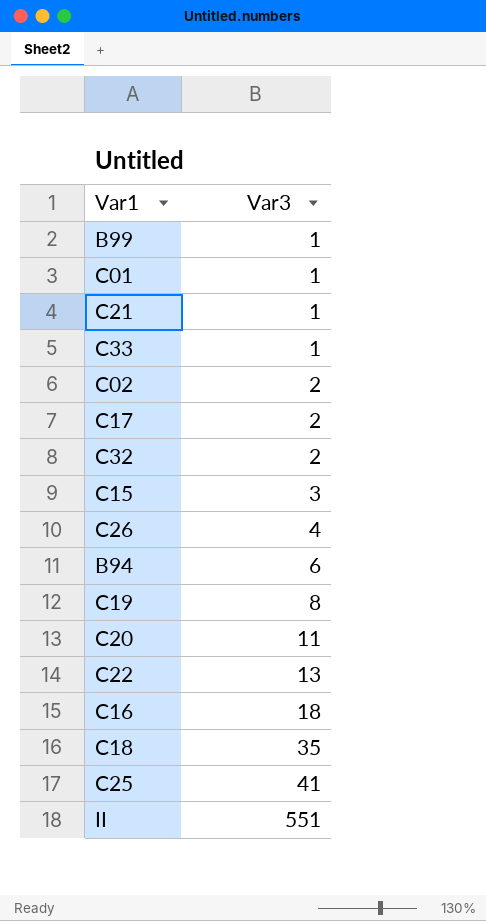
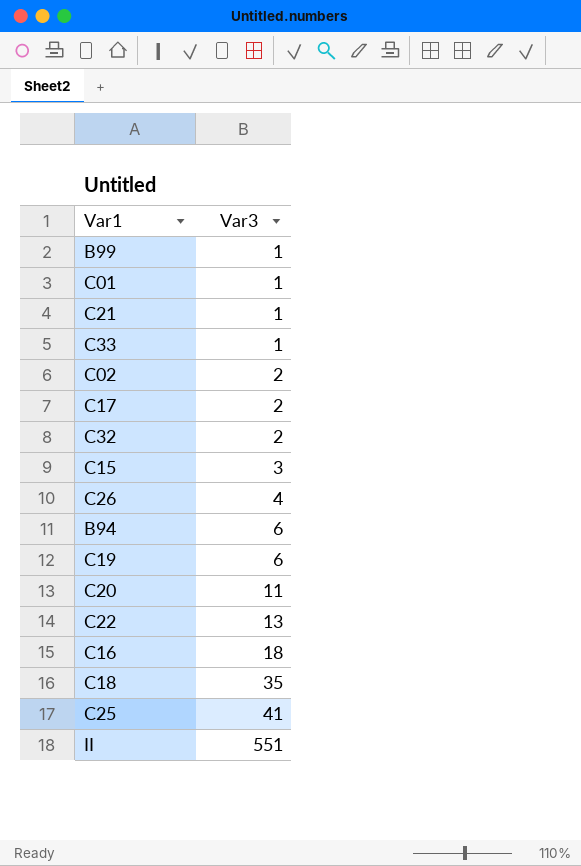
C19 | Var3: 8 -> 6

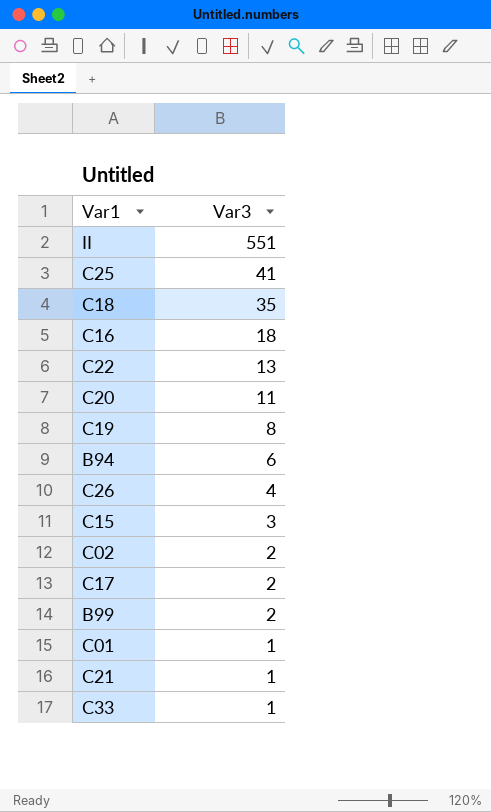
row order: Var3 ascending -> Var3 descending
row C32: 2 -> none
C19 | Var3: 6 -> 8
B99 | Var3: 1 -> 2

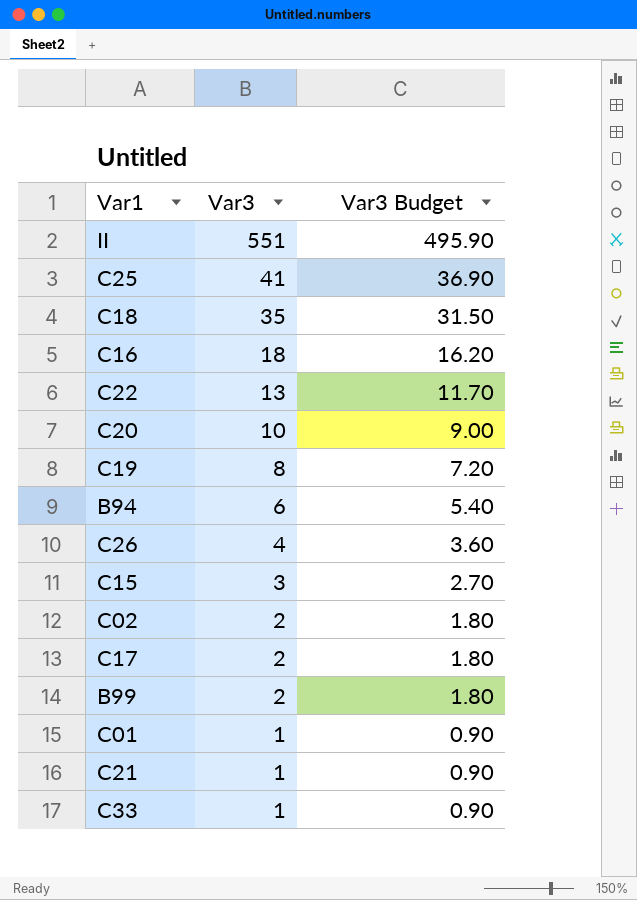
column Var3 Budget | formula: none -> [Var3] * 0.9
C20 | Var3: 11 -> 10

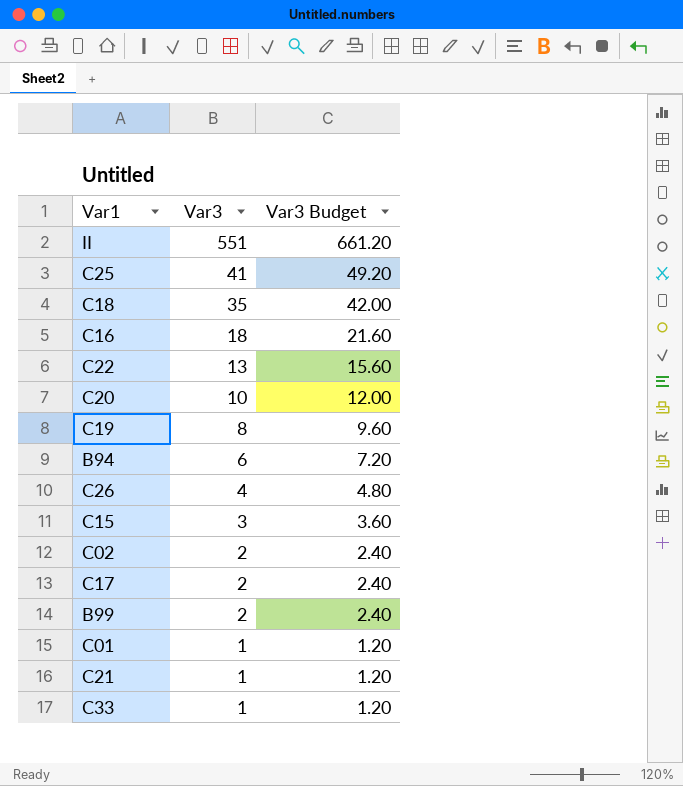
column Var3 Budget | formula: [Var3] * 0.9 -> [Var3] * 1.2

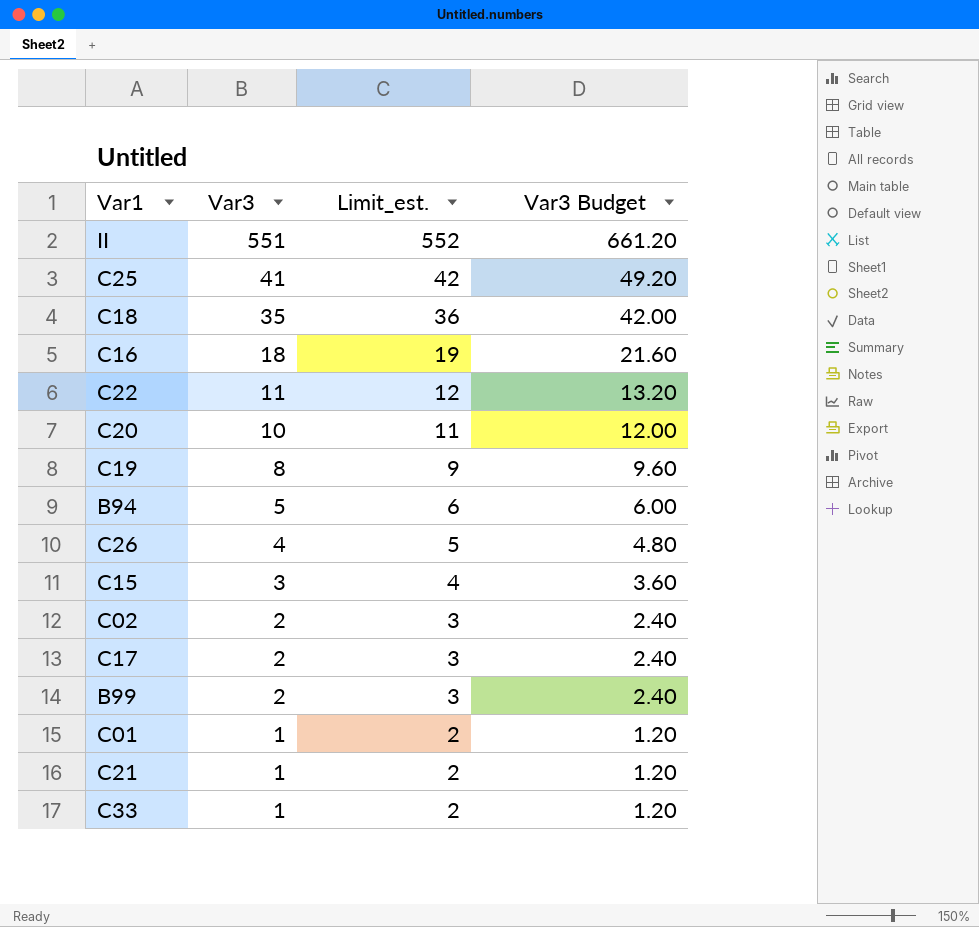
column Limit_est. | formula: none -> [Var3] + 1
C22 | Var3: 13 -> 11
C22 | Var3 Budget: 15.60 -> 13.20
B94 | Var3: 6 -> 5
B94 | Var3 Budget: 7.20 -> 6.00

